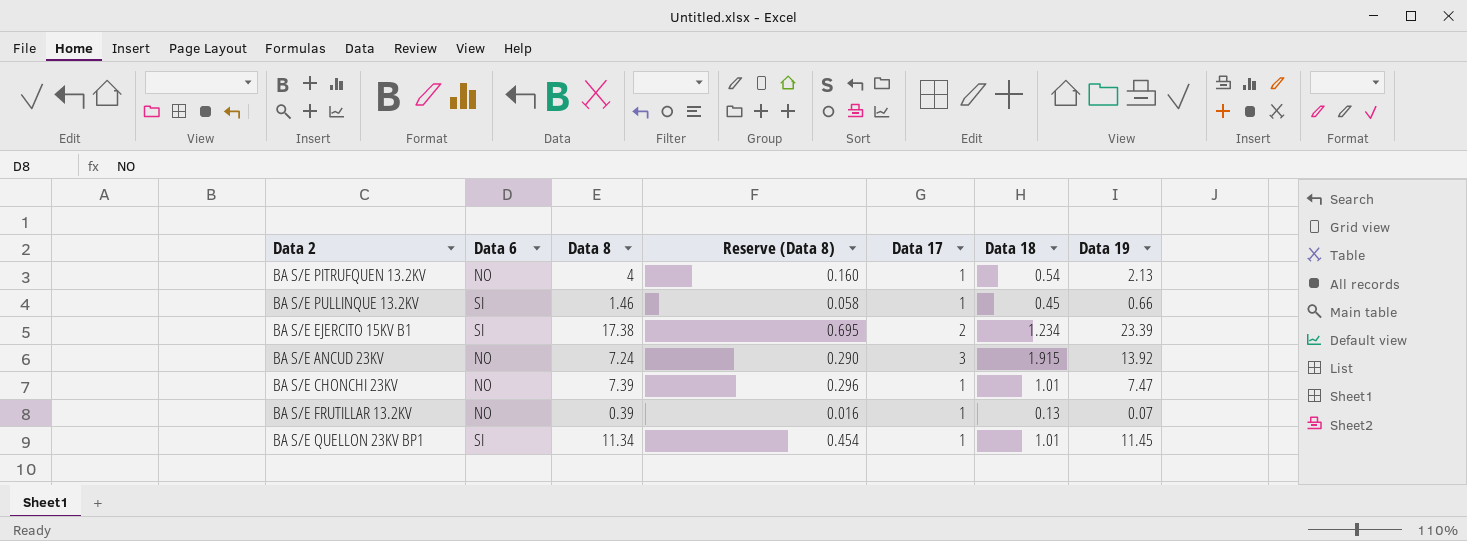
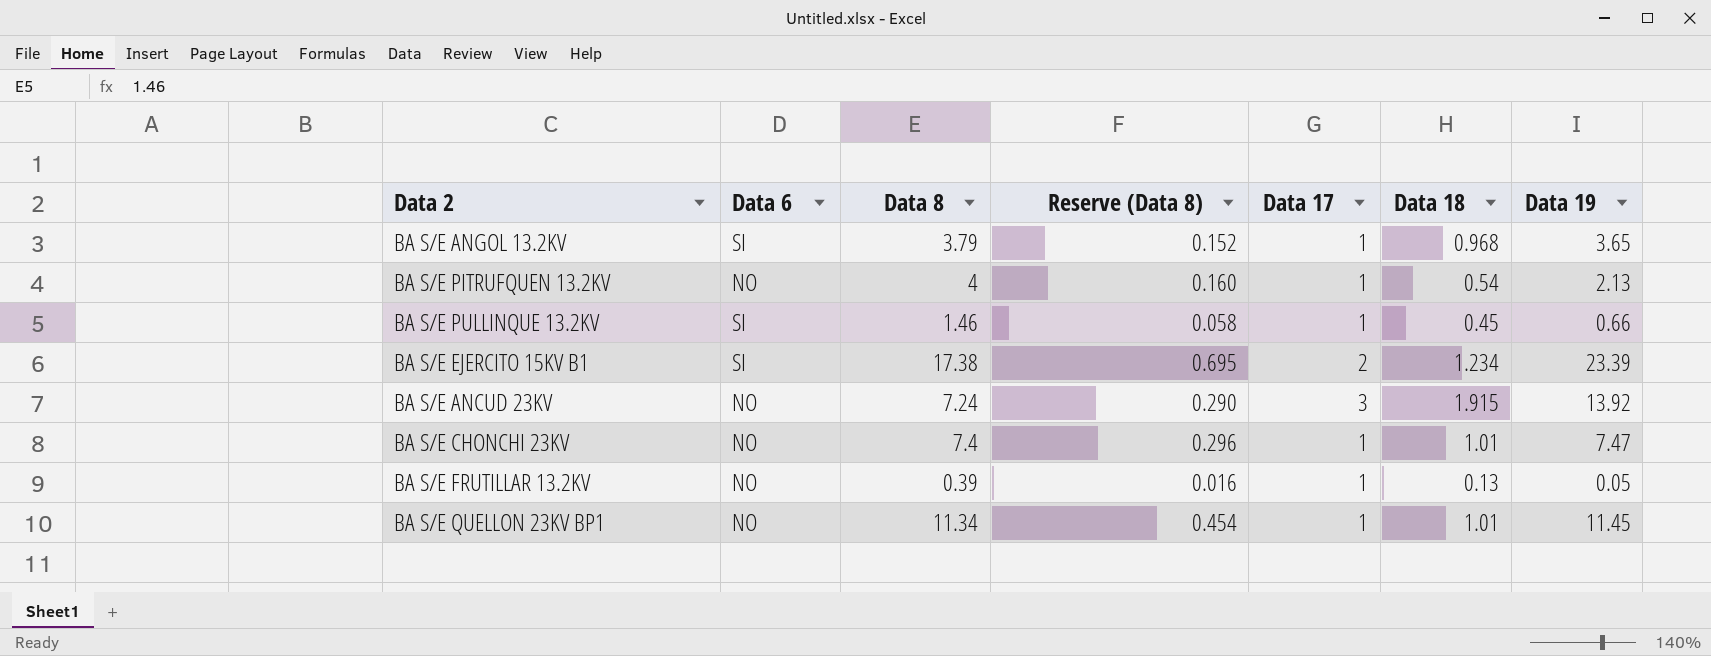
row BA S/E ANGOL 13.2KV: none -> SI | 3.79 | 0.152 | 1 | 0.968 | 3.65
BA S/E CHONCHI 23KV | Data 8: 7.39 -> 7.4
BA S/E FRUTILLAR 13.2KV | Data 19: 0.07 -> 0.05
BA S/E QUELLON 23KV BP1 | Data 6: SI -> NO

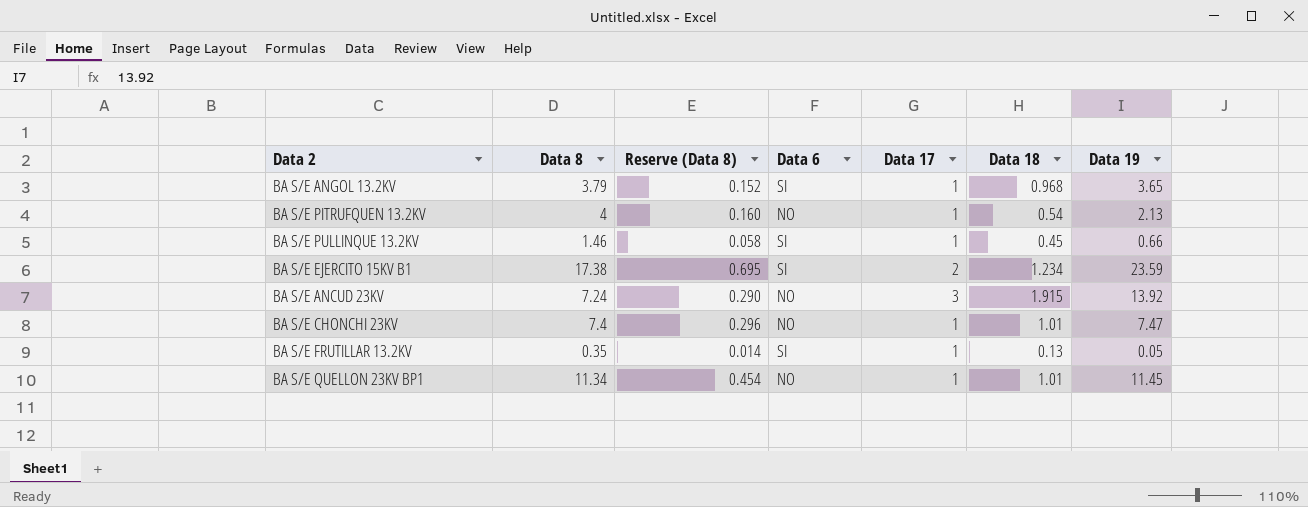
column Data 6 | position: 2 -> 4
BA S/E EJERCITO 15KV B1 | Data 19: 23.39 -> 23.59
BA S/E FRUTILLAR 13.2KV | Data 8: 0.39 -> 0.35
BA S/E FRUTILLAR 13.2KV | Reserve (Data 8): 0.016 -> 0.014
BA S/E FRUTILLAR 13.2KV | Data 6: NO -> SI

